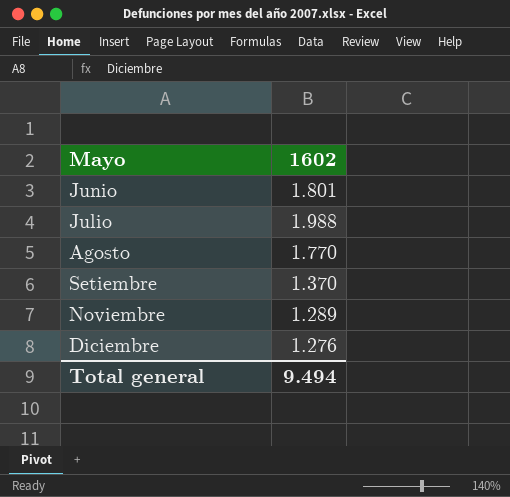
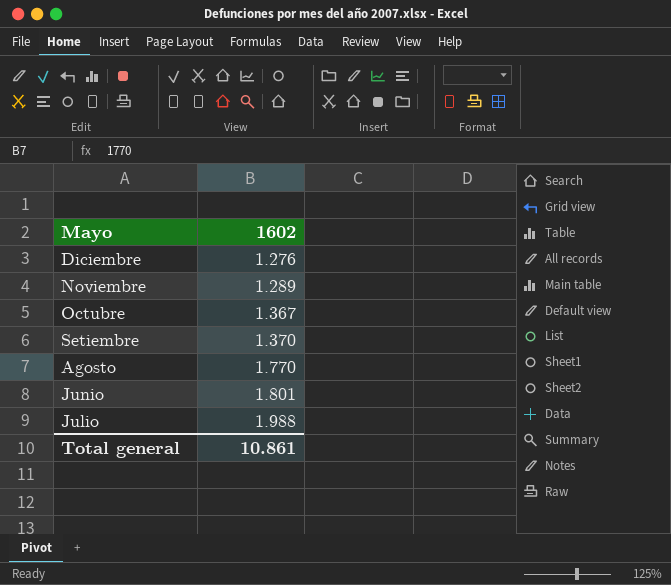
row order: none -> 1602 ascending
row Octubre: none -> 1.367
Total general | 1602: 9.494 -> 10.861

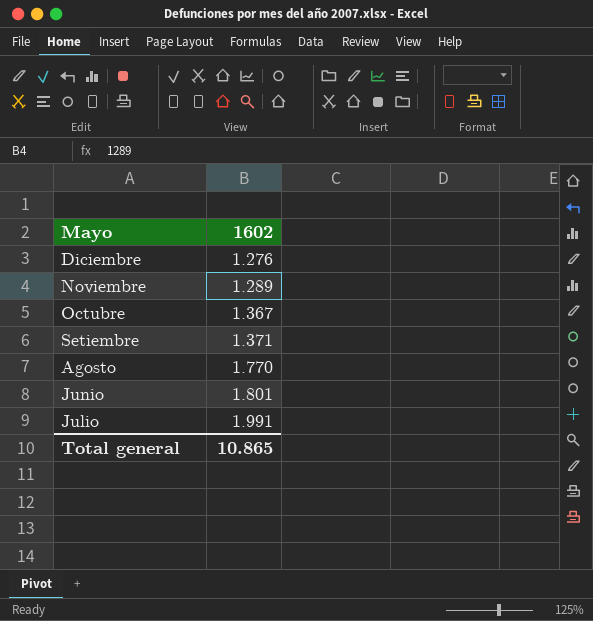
Setiembre | 1602: 1.370 -> 1.371
Julio | 1602: 1.988 -> 1.991
Total general | 1602: 10.861 -> 10.865

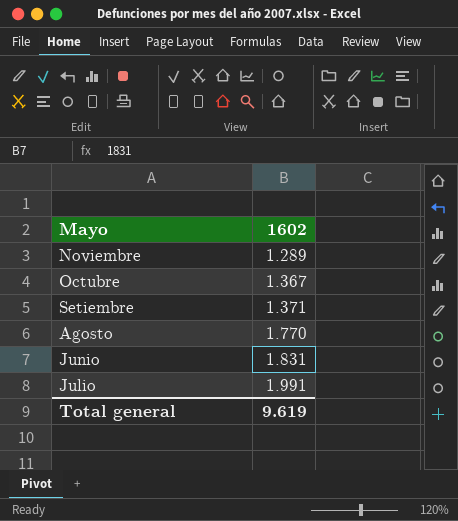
row Diciembre: 1.276 -> none
Junio | 1602: 1.801 -> 1.831
Total general | 1602: 10.865 -> 9.619

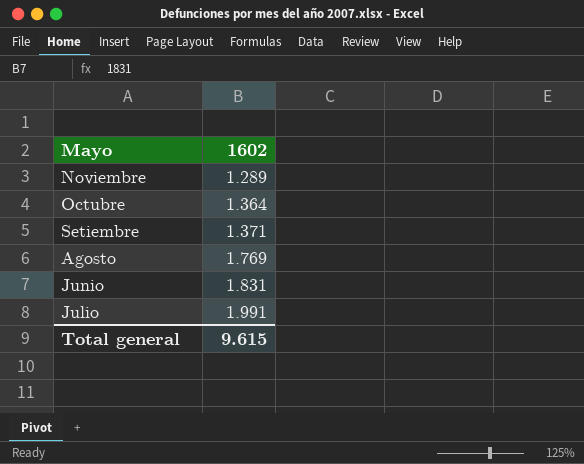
Octubre | 1602: 1.367 -> 1.364
Agosto | 1602: 1.770 -> 1.769
Total general | 1602: 9.619 -> 9.615

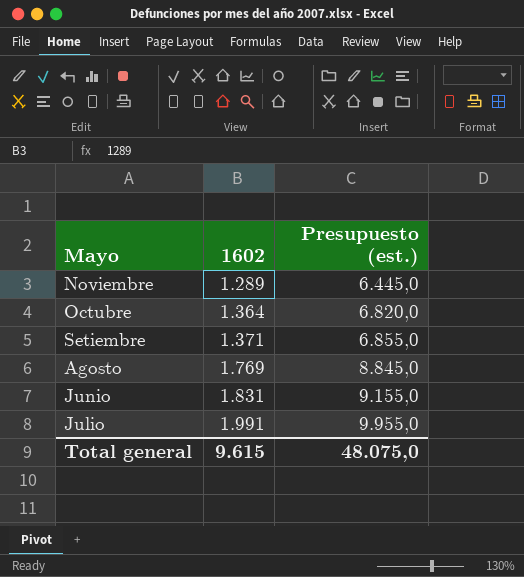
column Presupuesto (est.) | formula: none -> [1602] * 5

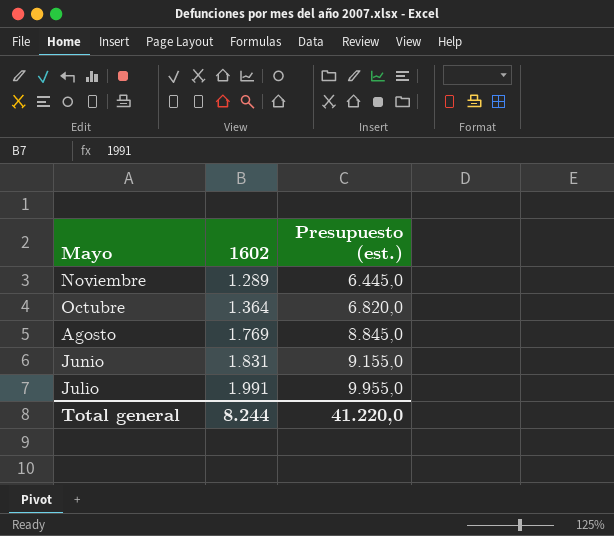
row Setiembre: 1.371 | 6.855,0 -> none
Total general | 1602: 9.615 -> 8.244
Total general | Presupuesto (est.): 48.075,0 -> 41.220,0

